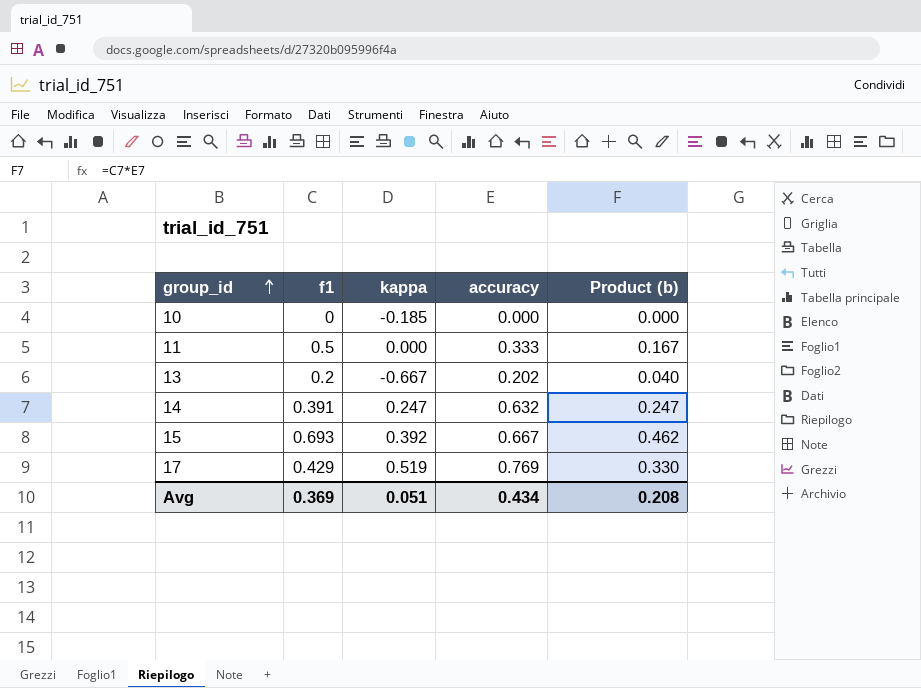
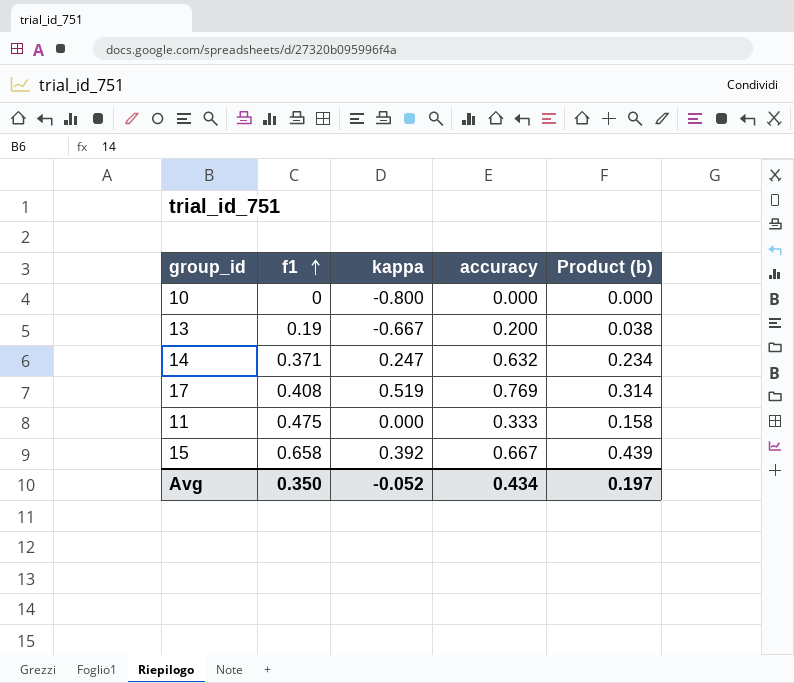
row order: group_id ascending -> f1 ascending
10 | kappa: -0.185 -> -0.800
13 | f1: 0.2 -> 0.19
13 | accuracy: 0.202 -> 0.200
13 | Product (b): 0.040 -> 0.038
14 | f1: 0.391 -> 0.371
14 | Product (b): 0.247 -> 0.234
17 | f1: 0.429 -> 0.408
17 | Product (b): 0.330 -> 0.314
11 | f1: 0.5 -> 0.475
11 | Product (b): 0.167 -> 0.158
15 | f1: 0.693 -> 0.658
15 | Product (b): 0.462 -> 0.439
Avg | f1: 0.369 -> 0.350
Avg | kappa: 0.051 -> -0.052
Avg | Product (b): 0.208 -> 0.197

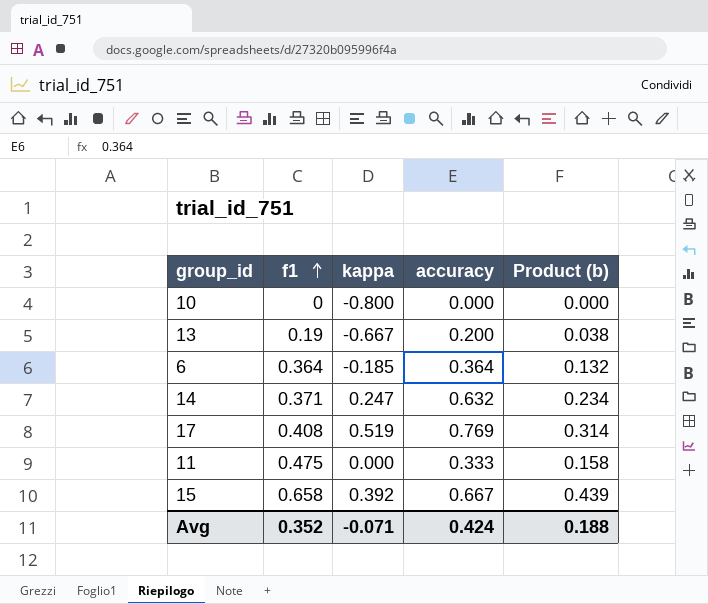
row 6: none -> 0.364 | -0.185 | 0.364 | 0.132
Avg | f1: 0.350 -> 0.352
Avg | kappa: -0.052 -> -0.071
Avg | accuracy: 0.434 -> 0.424
Avg | Product (b): 0.197 -> 0.188

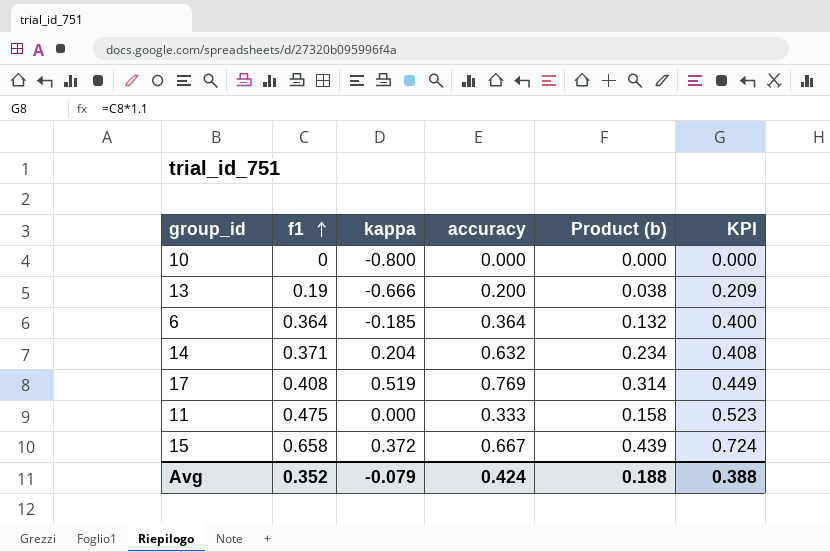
column KPI | formula: none -> [f1] * 1.1
13 | kappa: -0.667 -> -0.666
14 | kappa: 0.247 -> 0.204
15 | kappa: 0.392 -> 0.372
Avg | kappa: -0.071 -> -0.079

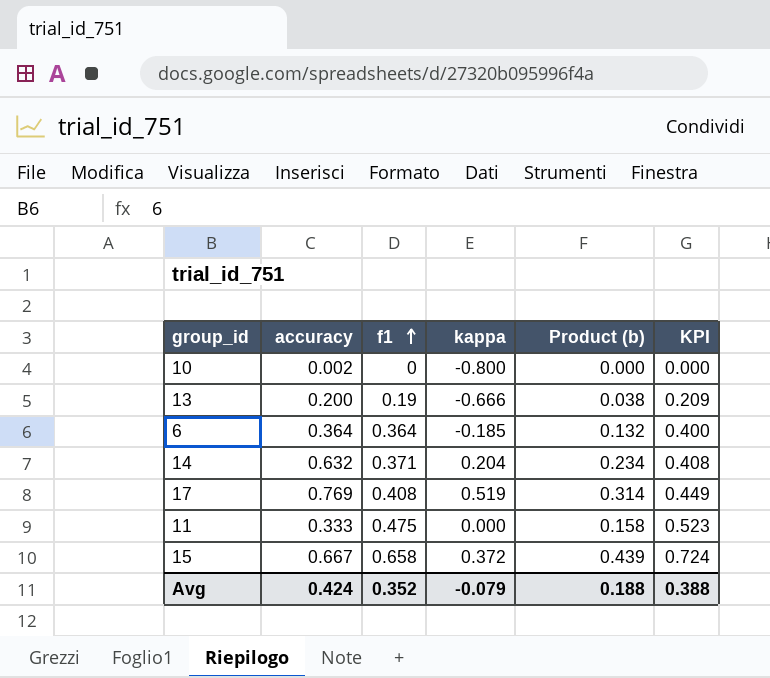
column accuracy | position: 4 -> 2
10 | accuracy: 0.000 -> 0.002

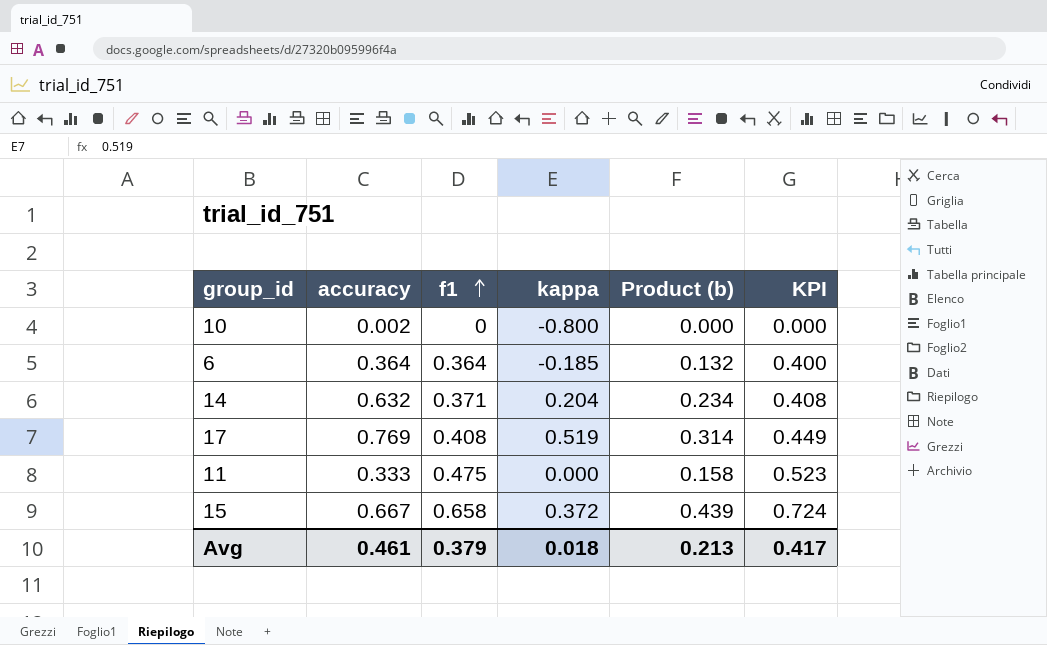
row 13: 0.200 | 0.19 | -0.666 | 0.038 | 0.209 -> none
Avg | accuracy: 0.424 -> 0.461
Avg | f1: 0.352 -> 0.379
Avg | kappa: -0.079 -> 0.018
Avg | Product (b): 0.188 -> 0.213
Avg | KPI: 0.388 -> 0.417

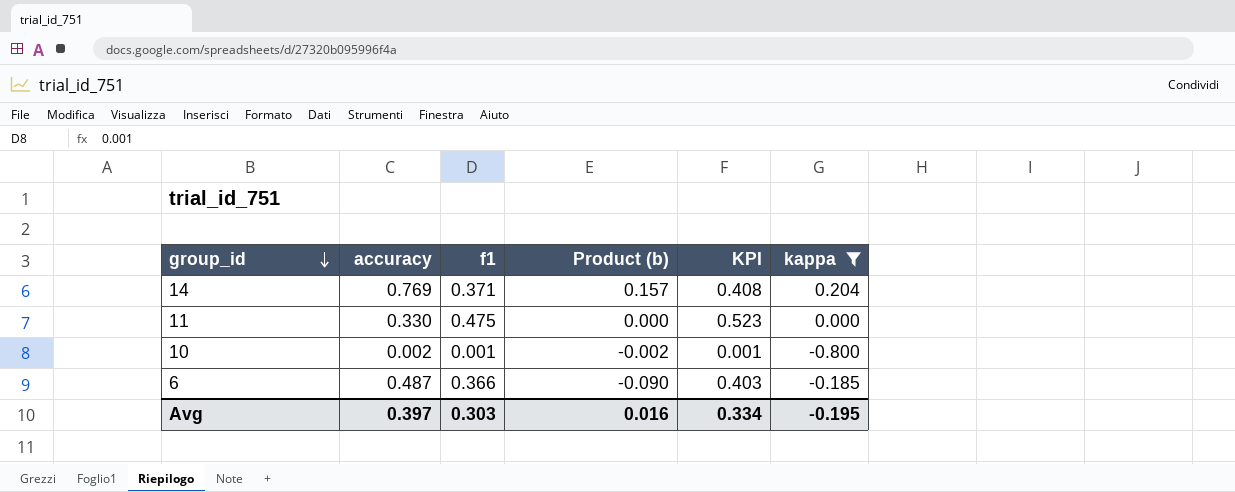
filter: none -> kappa <= 0.204
row order: f1 ascending -> group_id descending
column Product (b) | formula: [accuracy] * [f1] -> [accuracy] * [kappa]
column kappa | position: 4 -> 6
14 | accuracy: 0.632 -> 0.769
11 | accuracy: 0.333 -> 0.330
10 | f1: 0 -> 0.001
10 | KPI: 0.000 -> 0.001
6 | accuracy: 0.364 -> 0.487
6 | f1: 0.364 -> 0.366
6 | KPI: 0.400 -> 0.403
Avg | accuracy: 0.461 -> 0.397
Avg | f1: 0.379 -> 0.303
Avg | Product (b): 0.213 -> 0.016
Avg | KPI: 0.417 -> 0.334
Avg | kappa: 0.018 -> -0.195

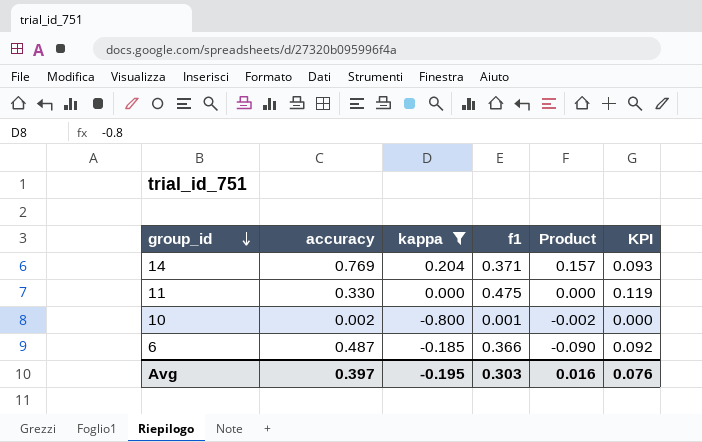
column kappa | position: 6 -> 3
column name: Product (b) -> Product
column KPI | formula: [f1] * 1.1 -> [f1] * 0.25
Avg | KPI: 0.334 -> 0.076

